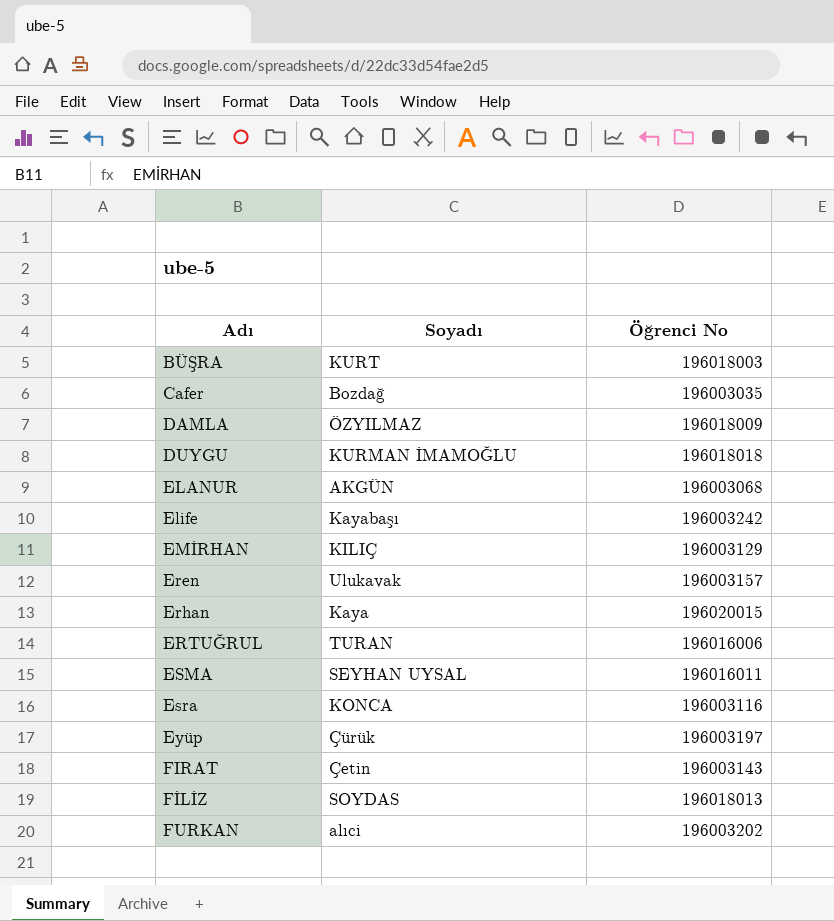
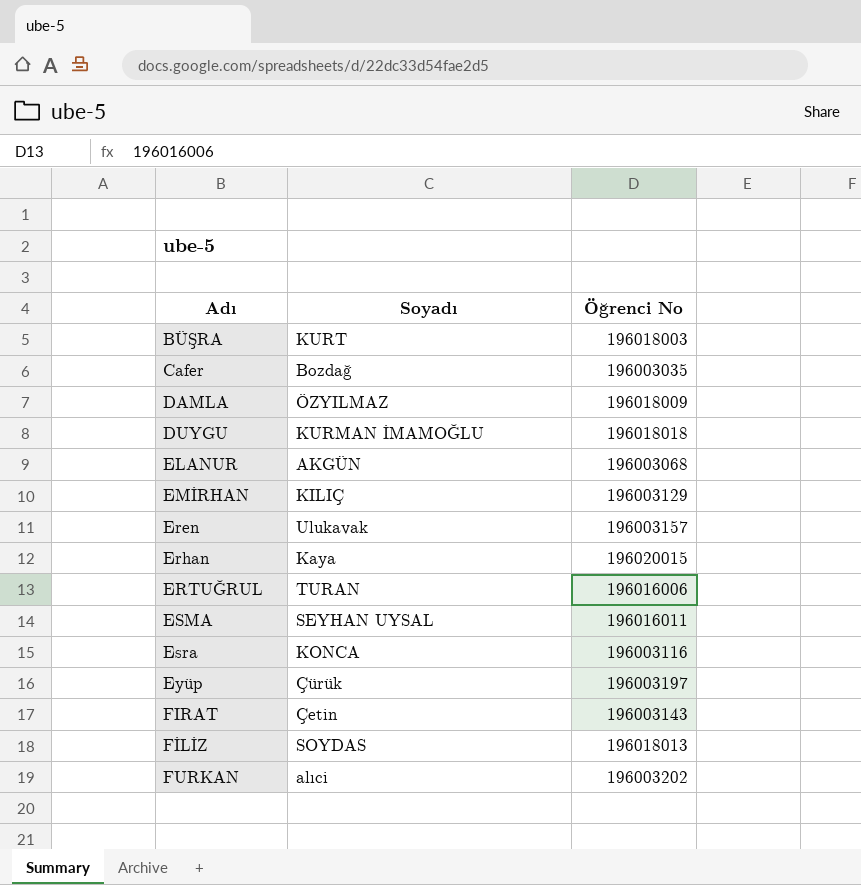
row Elife: Kayabaşı | 196003242 -> none

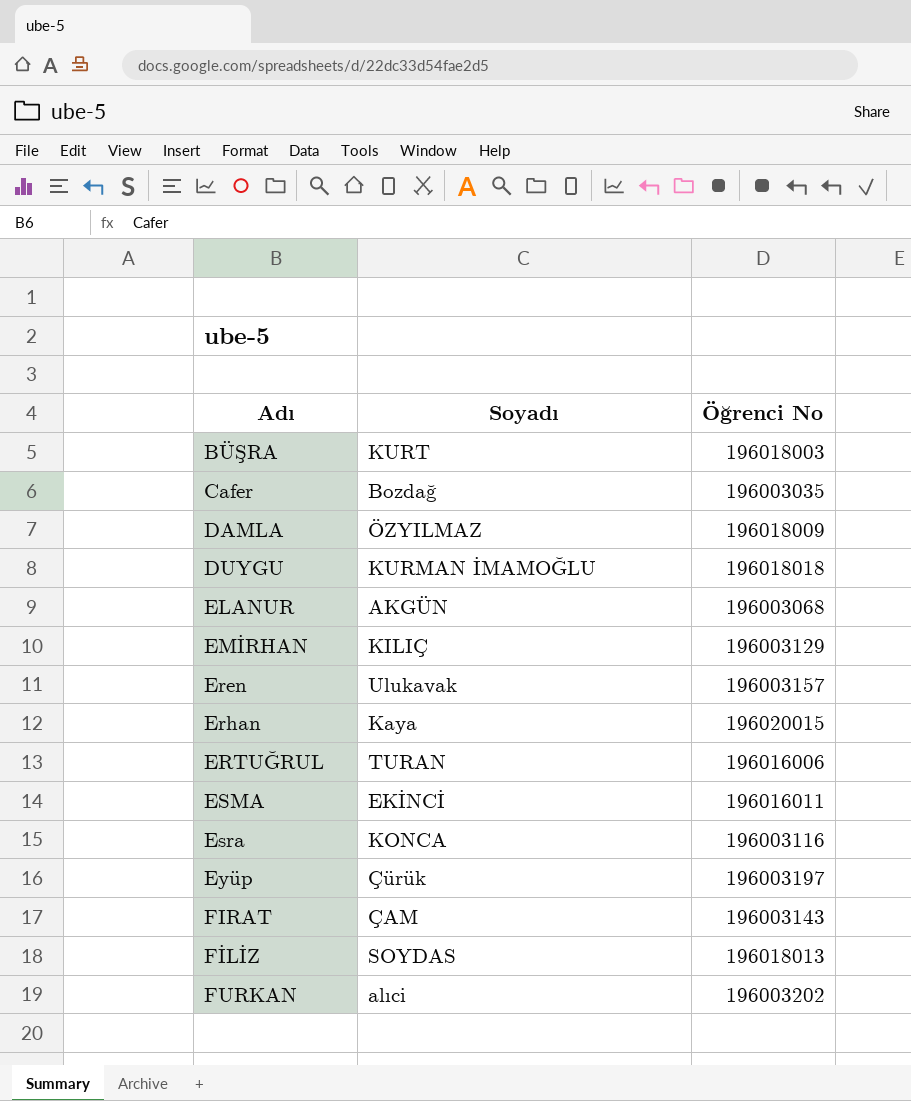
ESMA | Soyadı: SEYHAN UYSAL -> EKİNCİ
FIRAT | Soyadı: Çetin -> ÇAM

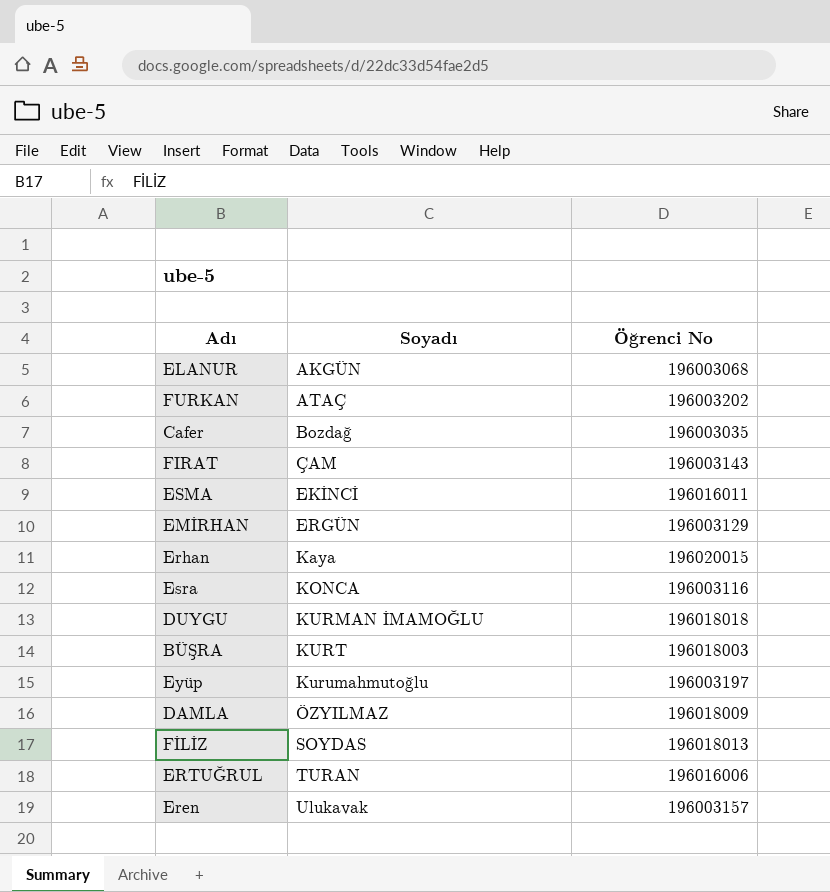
row order: none -> Soyadı ascending
FURKAN | Soyadı: alıci -> ATAÇ
EMİRHAN | Soyadı: KILIÇ -> ERGÜN
Eyüp | Soyadı: Çürük -> Kurumahmutoğlu

